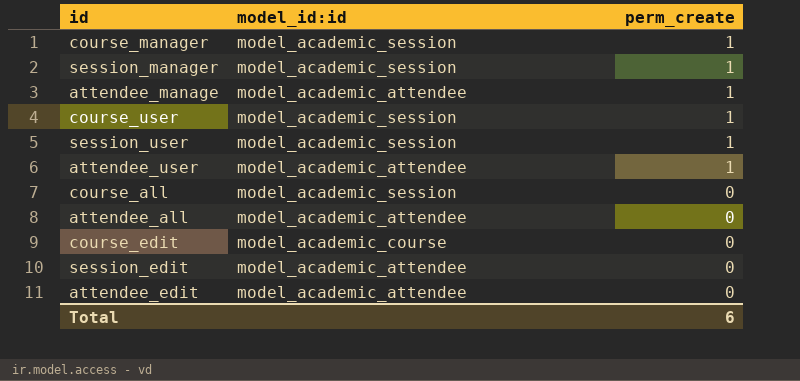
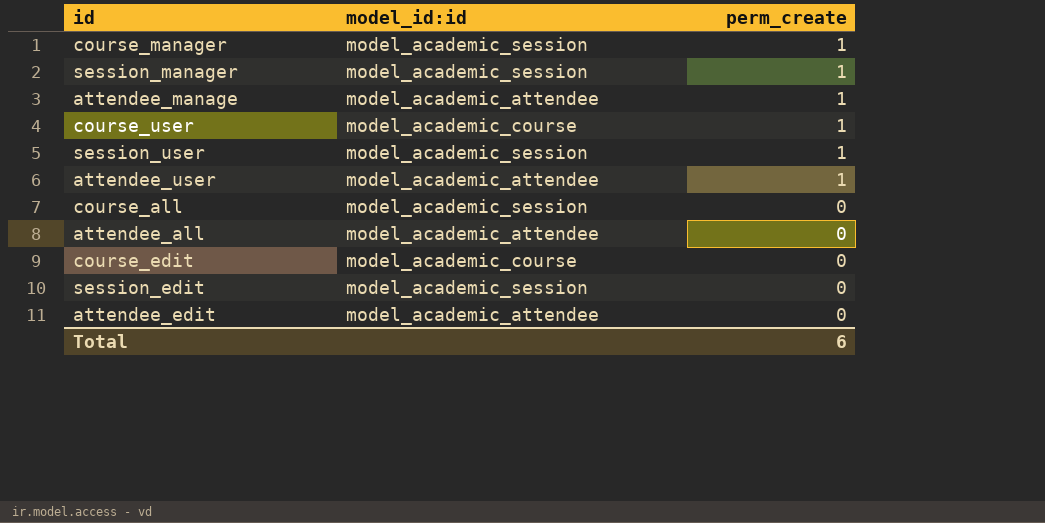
course_user | model_id:id: model_academic_session -> model_academic_course
session_edit | model_id:id: model_academic_attendee -> model_academic_session

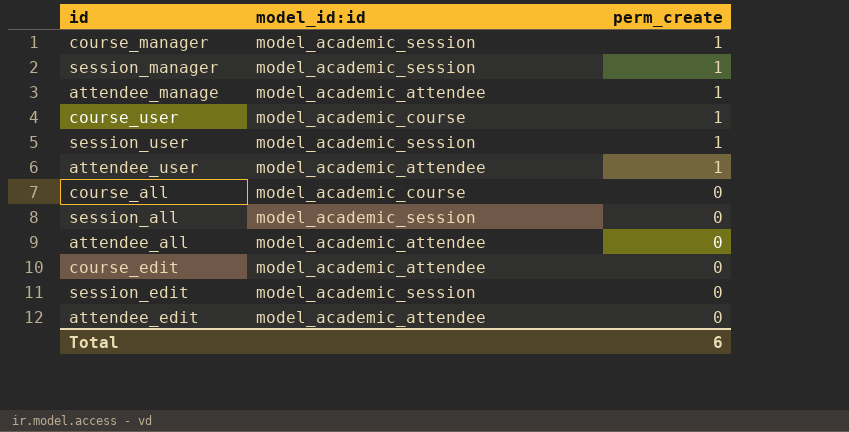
course_all | model_id:id: model_academic_session -> model_academic_course
row session_all: none -> model_academic_session | 0
course_edit | model_id:id: model_academic_course -> model_academic_attendee

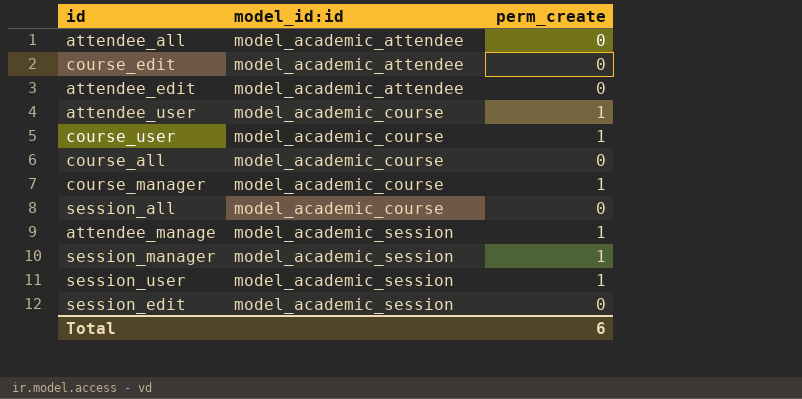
row order: perm_create descending -> model_id:id ascending
attendee_user | model_id:id: model_academic_attendee -> model_academic_course
course_manager | model_id:id: model_academic_session -> model_academic_course
session_all | model_id:id: model_academic_session -> model_academic_course
attendee_manage | model_id:id: model_academic_attendee -> model_academic_session

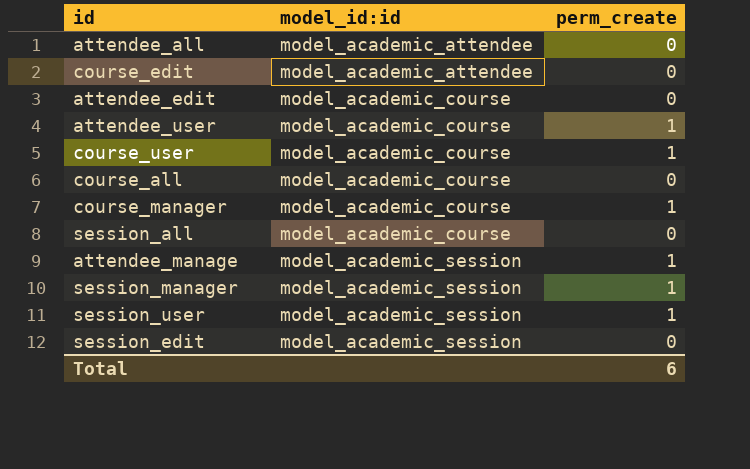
attendee_edit | model_id:id: model_academic_attendee -> model_academic_course

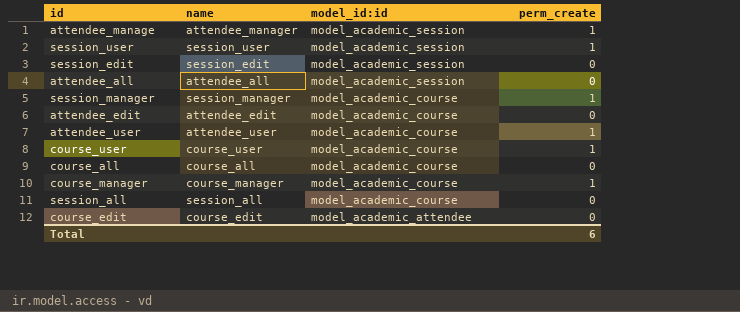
row order: model_id:id ascending -> model_id:id descending
column name | position: none -> 2
attendee_all | model_id:id: model_academic_attendee -> model_academic_session
session_manager | model_id:id: model_academic_session -> model_academic_course

